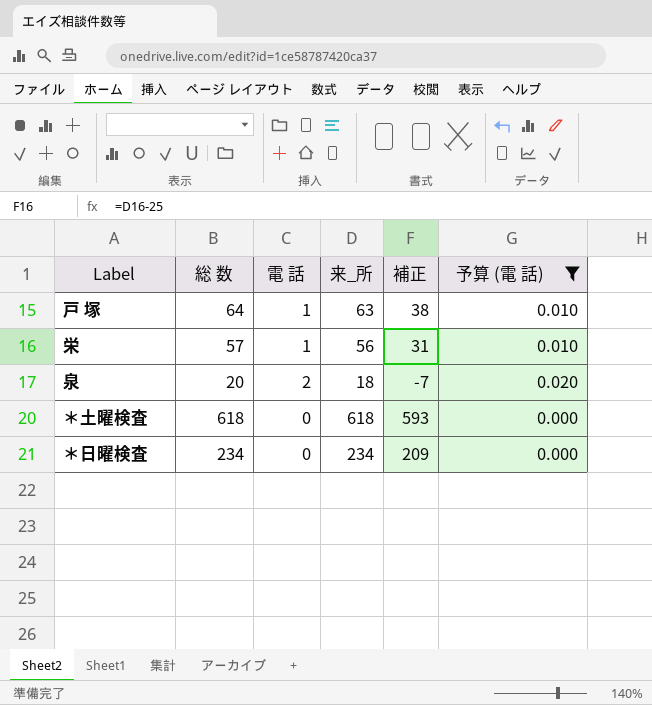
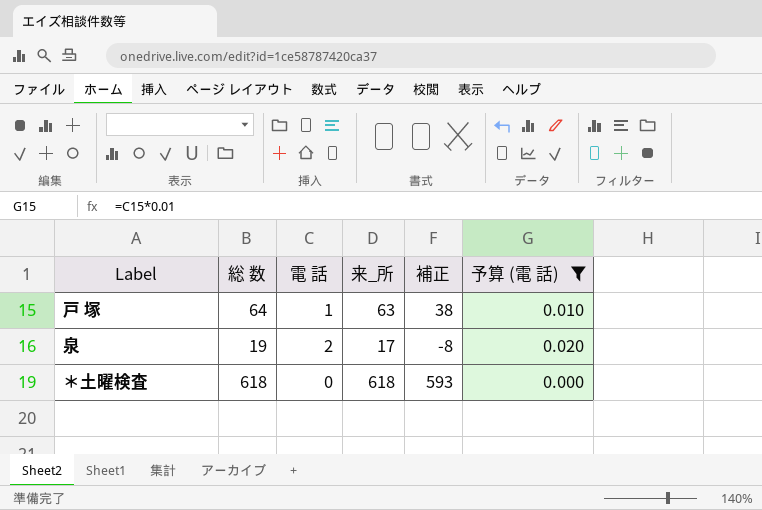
row 栄: 57 | 1 | 56 | 31 | 0.010 -> none
row ＊日曜検査: 234 | 0 | 234 | 209 | 0.000 -> none
泉 | 総 数: 20 -> 19
泉 | 来_所: 18 -> 17
泉 | 補正: -7 -> -8

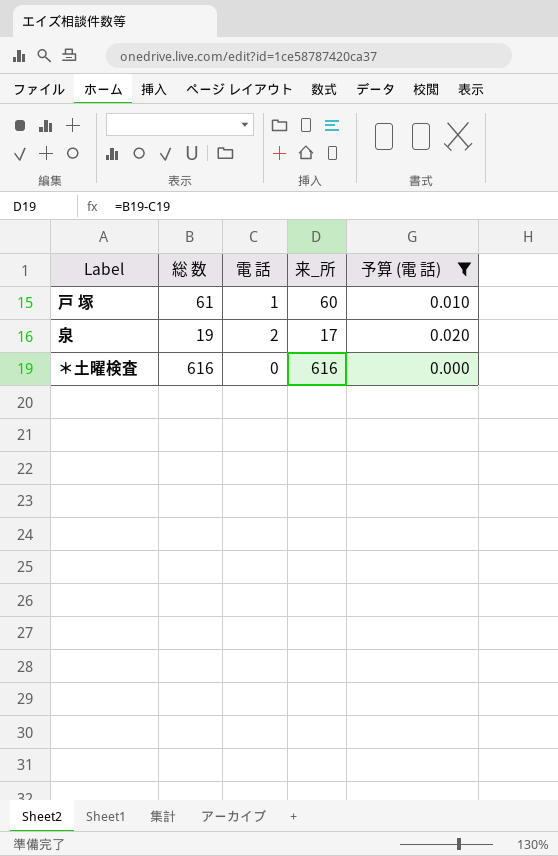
column 補正 | formula: [来_所] - 25 -> none
戸 塚 | 総 数: 64 -> 61
戸 塚 | 来_所: 63 -> 60
＊土曜検査 | 総 数: 618 -> 616
＊土曜検査 | 来_所: 618 -> 616

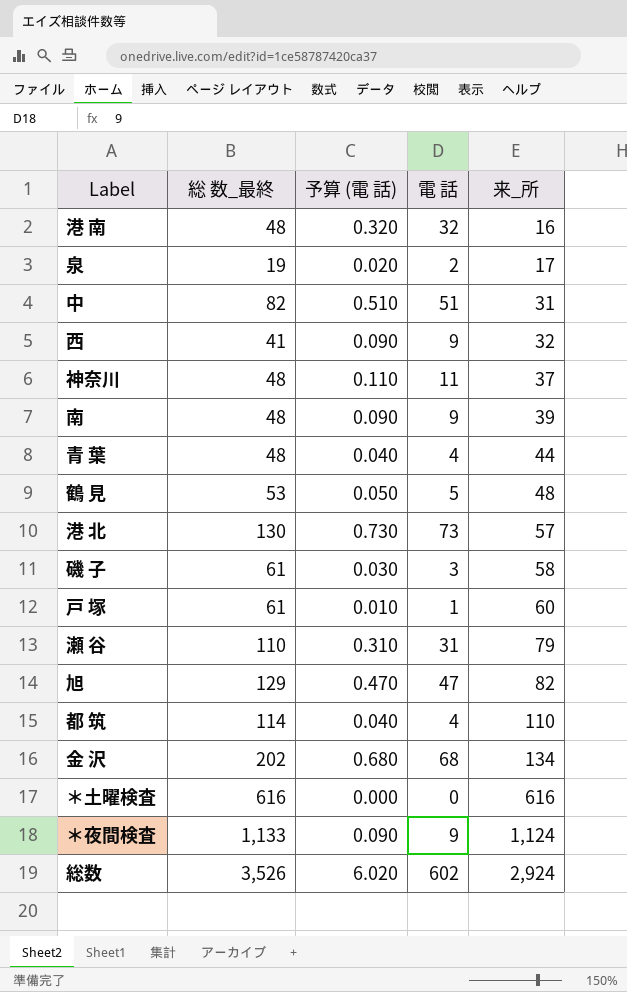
filter: 予算 (電 話) <= 0.020 -> none
row order: none -> 来_所 ascending
column name: 総 数 -> 総 数_最終
column 予算 (電 話) | position: 5 -> 3

